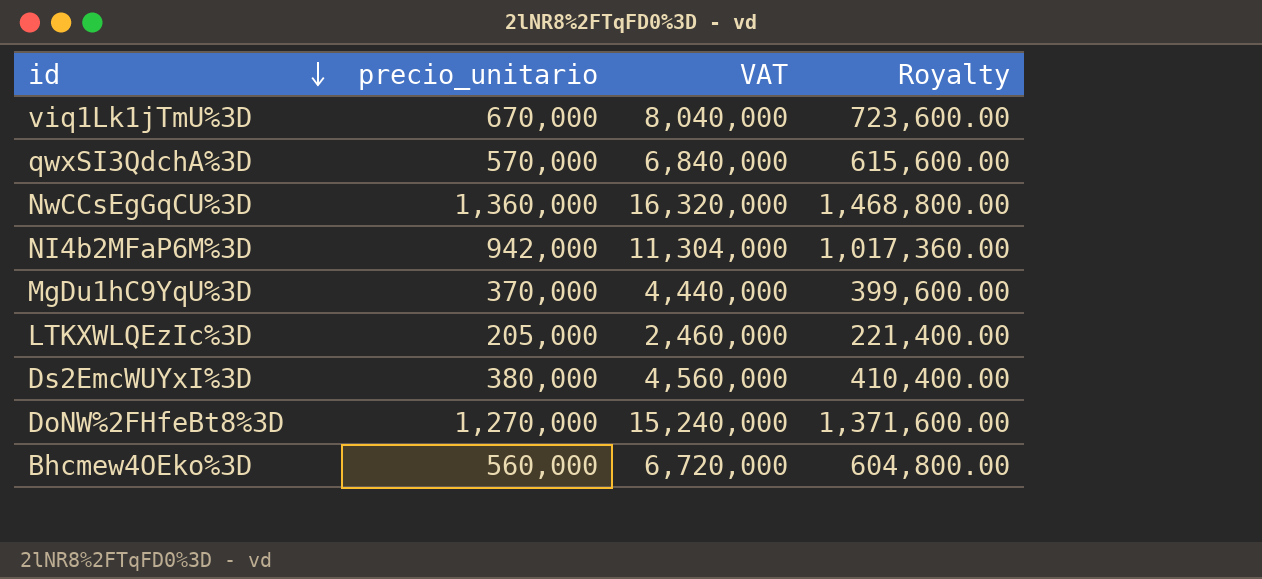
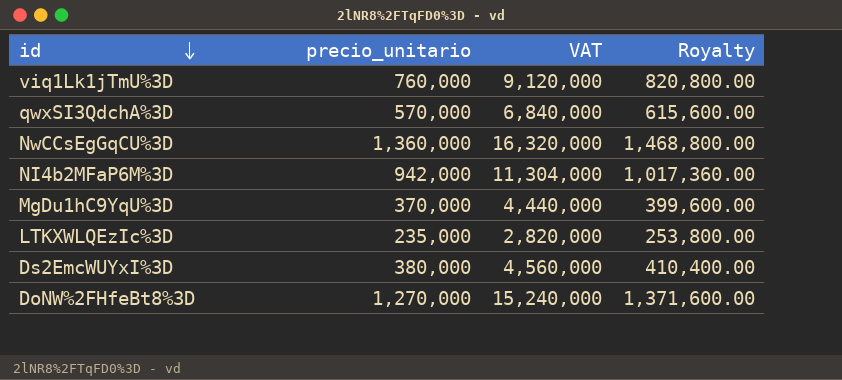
row Bhcmew4OEko%3D: 560,000 | 6,720,000 | 604,800.00 -> none
viq1Lk1jTmU%3D | precio_unitario: 670,000 -> 760,000
viq1Lk1jTmU%3D | VAT: 8,040,000 -> 9,120,000
viq1Lk1jTmU%3D | Royalty: 723,600.00 -> 820,800.00
LTKXWLQEzIc%3D | precio_unitario: 205,000 -> 235,000
LTKXWLQEzIc%3D | VAT: 2,460,000 -> 2,820,000
LTKXWLQEzIc%3D | Royalty: 221,400.00 -> 253,800.00

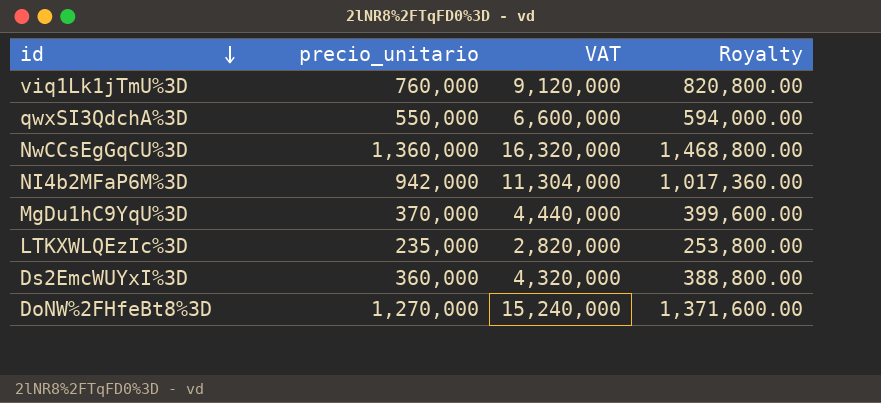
qwxSI3QdchA%3D | precio_unitario: 570,000 -> 550,000
qwxSI3QdchA%3D | VAT: 6,840,000 -> 6,600,000
qwxSI3QdchA%3D | Royalty: 615,600.00 -> 594,000.00
Ds2EmcWUYxI%3D | precio_unitario: 380,000 -> 360,000
Ds2EmcWUYxI%3D | VAT: 4,560,000 -> 4,320,000
Ds2EmcWUYxI%3D | Royalty: 410,400.00 -> 388,800.00

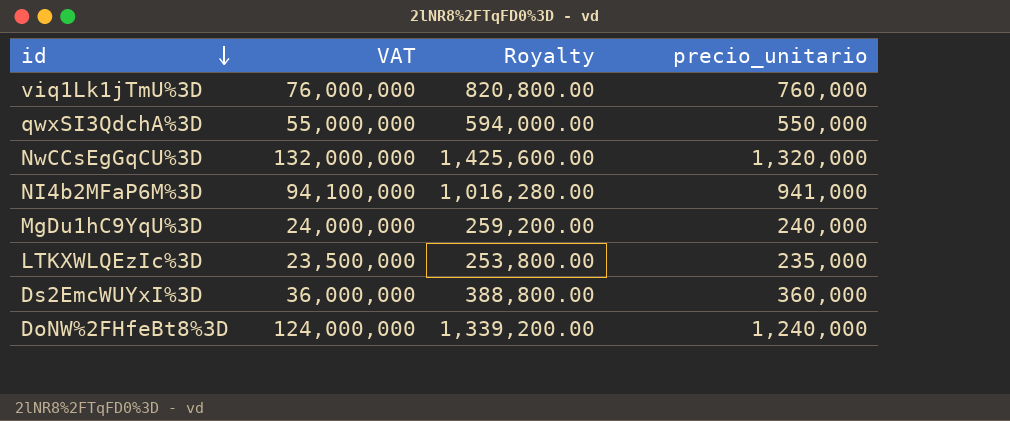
column VAT | formula: [precio_unitario] * 12 -> [precio_unitario] * 100
column precio_unitario | position: 2 -> 4
NwCCsEgGqCU%3D | Royalty: 1,468,800.00 -> 1,425,600.00
NwCCsEgGqCU%3D | precio_unitario: 1,360,000 -> 1,320,000
NI4b2MFaP6M%3D | Royalty: 1,017,360.00 -> 1,016,280.00
NI4b2MFaP6M%3D | precio_unitario: 942,000 -> 941,000
MgDu1hC9YqU%3D | Royalty: 399,600.00 -> 259,200.00
MgDu1hC9YqU%3D | precio_unitario: 370,000 -> 240,000
DoNW%2FHfeBt8%3D | Royalty: 1,371,600.00 -> 1,339,200.00
DoNW%2FHfeBt8%3D | precio_unitario: 1,270,000 -> 1,240,000

